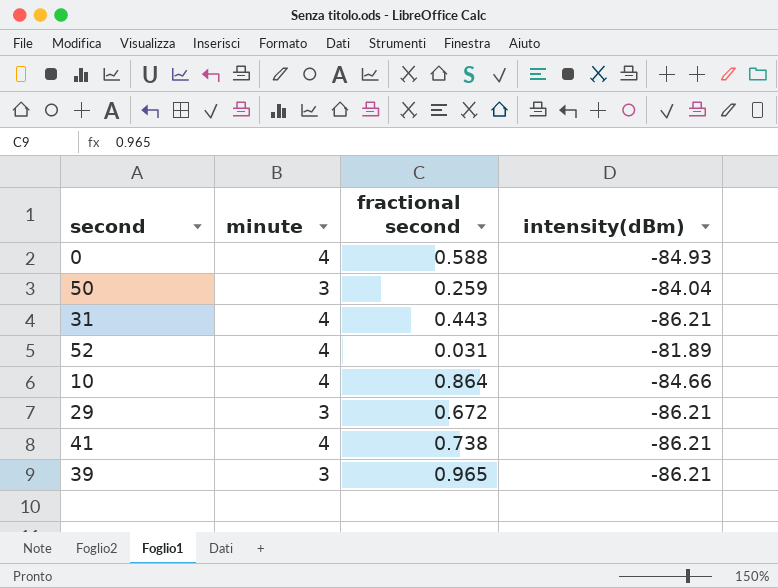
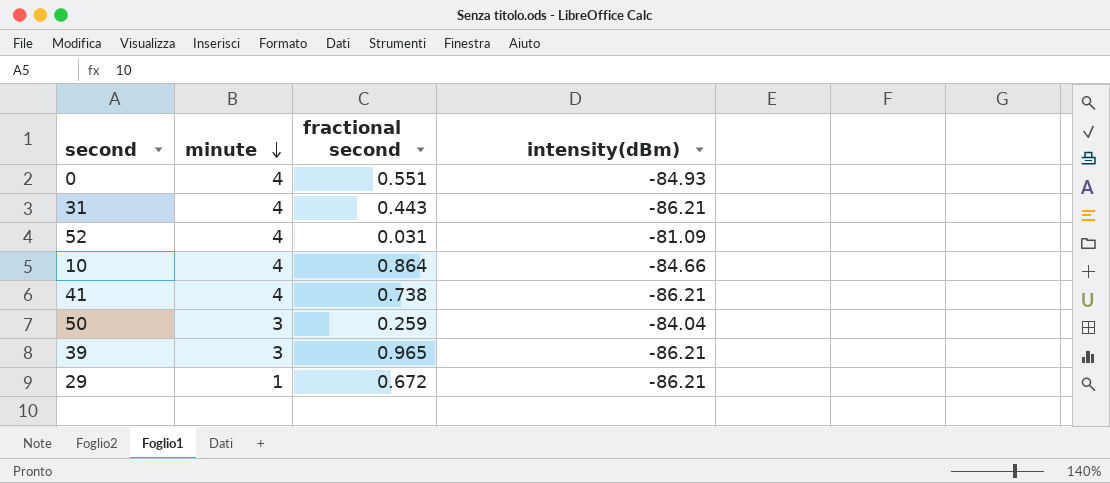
row order: none -> minute descending
0 | fractional second: 0.588 -> 0.551
52 | intensity(dBm): -81.89 -> -81.09
29 | minute: 3 -> 1

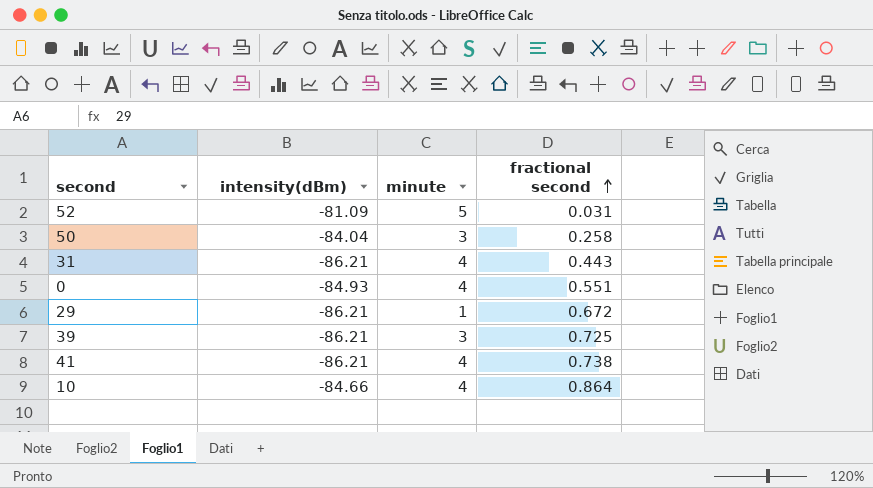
row order: minute descending -> fractional second ascending
column intensity(dBm) | position: 4 -> 2
52 | minute: 4 -> 5
50 | fractional second: 0.259 -> 0.258
39 | fractional second: 0.965 -> 0.725

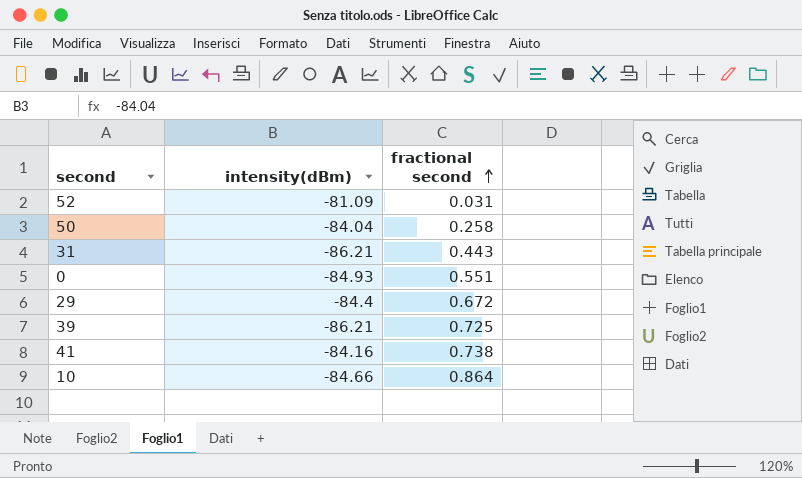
column minute | position: 3 -> none
29 | intensity(dBm): -86.21 -> -84.4
41 | intensity(dBm): -86.21 -> -84.16

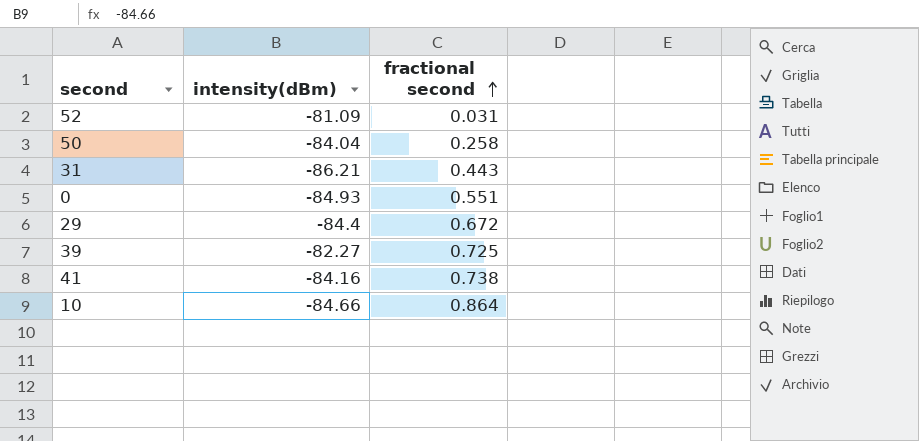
39 | intensity(dBm): -86.21 -> -82.27

